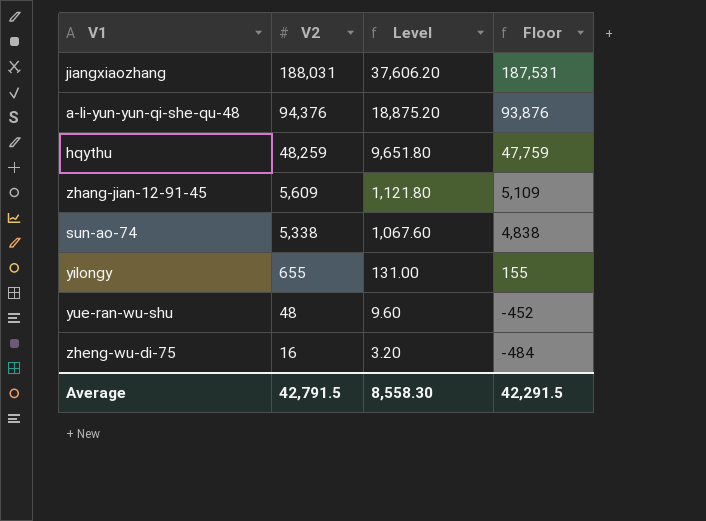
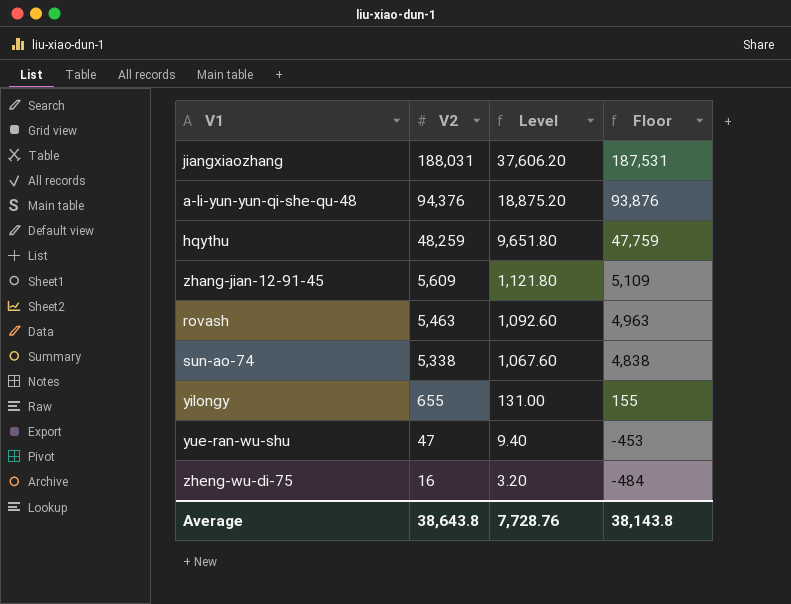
row rovash: none -> 5,463 | 1,092.60 | 4,963
yue-ran-wu-shu | V2: 48 -> 47
yue-ran-wu-shu | Level: 9.60 -> 9.40
yue-ran-wu-shu | Floor: -452 -> -453
Average | V2: 42,791.5 -> 38,643.8
Average | Level: 8,558.30 -> 7,728.76
Average | Floor: 42,291.5 -> 38,143.8

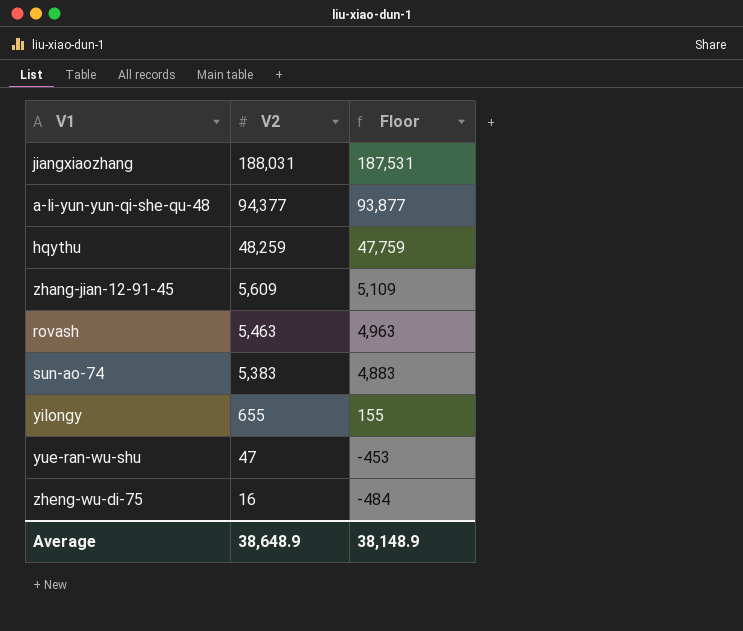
column Level | formula: [V2] * 0.2 -> none
a-li-yun-yun-qi-she-qu-48 | V2: 94,376 -> 94,377
a-li-yun-yun-qi-she-qu-48 | Floor: 93,876 -> 93,877
sun-ao-74 | V2: 5,338 -> 5,383
sun-ao-74 | Floor: 4,838 -> 4,883
Average | V2: 38,643.8 -> 38,648.9
Average | Floor: 38,143.8 -> 38,148.9

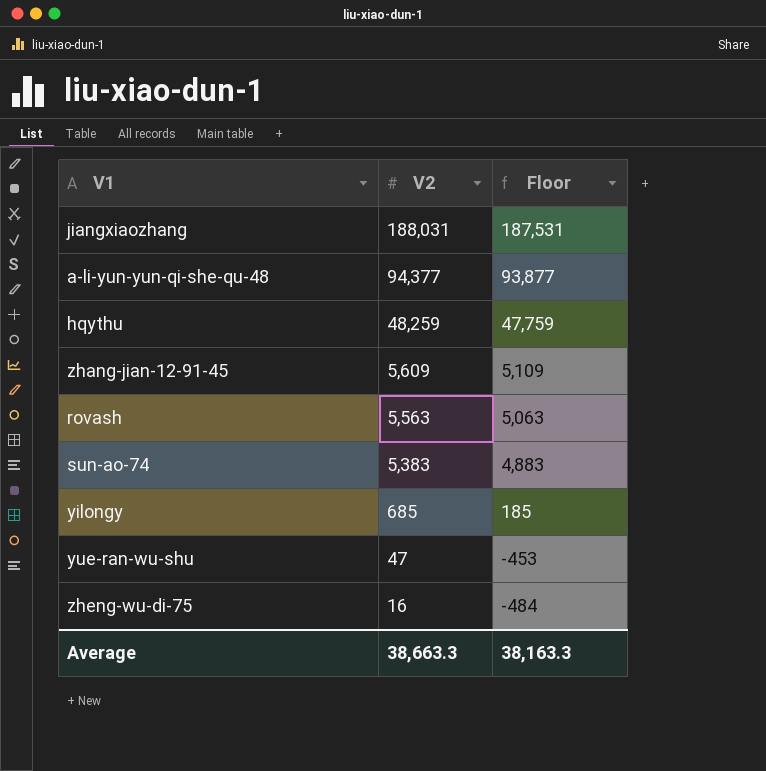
rovash | V2: 5,463 -> 5,563
rovash | Floor: 4,963 -> 5,063
yilongy | V2: 655 -> 685
yilongy | Floor: 155 -> 185
Average | V2: 38,648.9 -> 38,663.3
Average | Floor: 38,148.9 -> 38,163.3

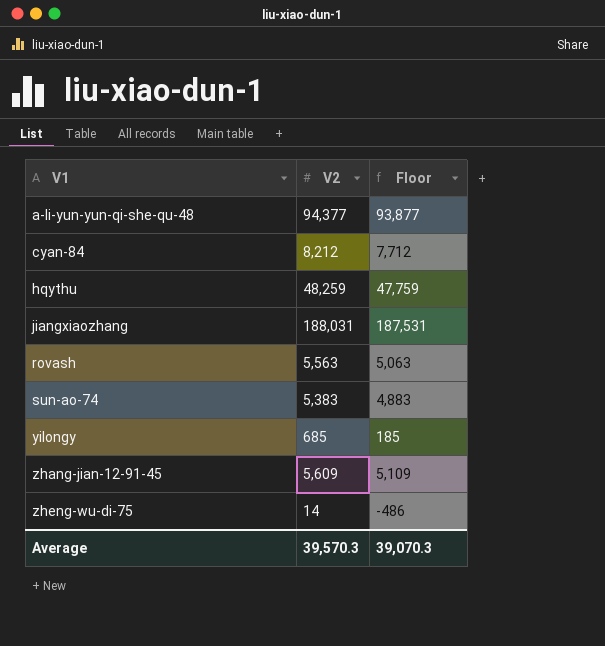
row order: V2 descending -> V1 ascending
row yue-ran-wu-shu: 47 | -453 -> none
row cyan-84: none -> 8,212 | 7,712
zheng-wu-di-75 | V2: 16 -> 14
zheng-wu-di-75 | Floor: -484 -> -486
Average | V2: 38,663.3 -> 39,570.3
Average | Floor: 38,163.3 -> 39,070.3

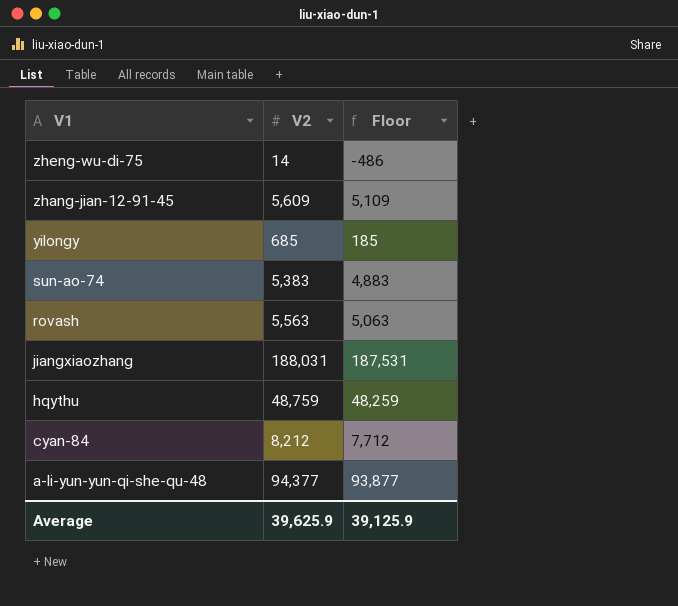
row order: V1 ascending -> V1 descending
hqythu | V2: 48,259 -> 48,759
hqythu | Floor: 47,759 -> 48,259
Average | V2: 39,570.3 -> 39,625.9
Average | Floor: 39,070.3 -> 39,125.9

